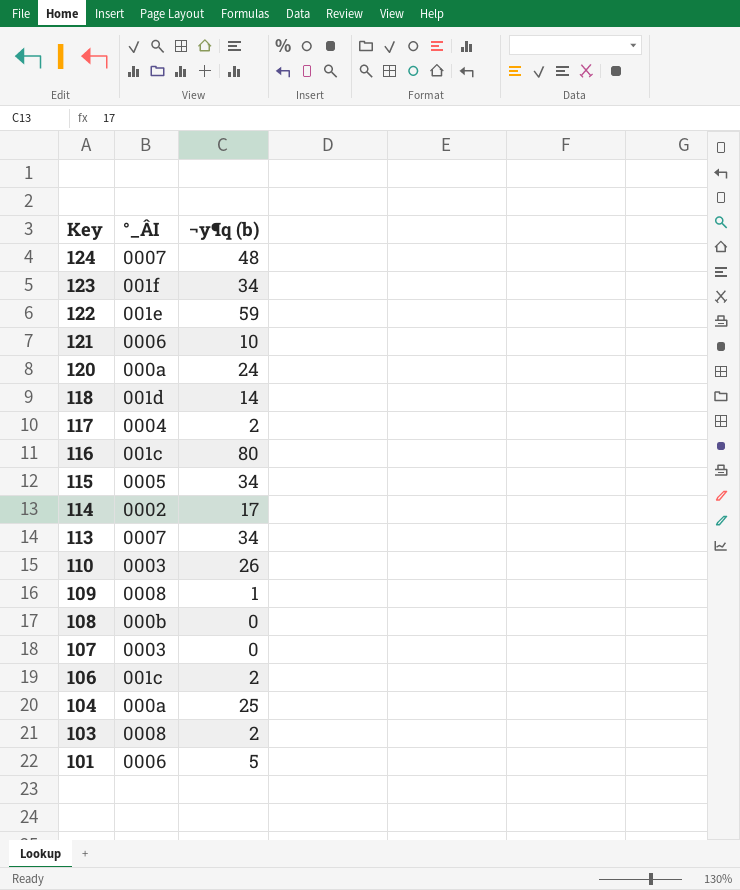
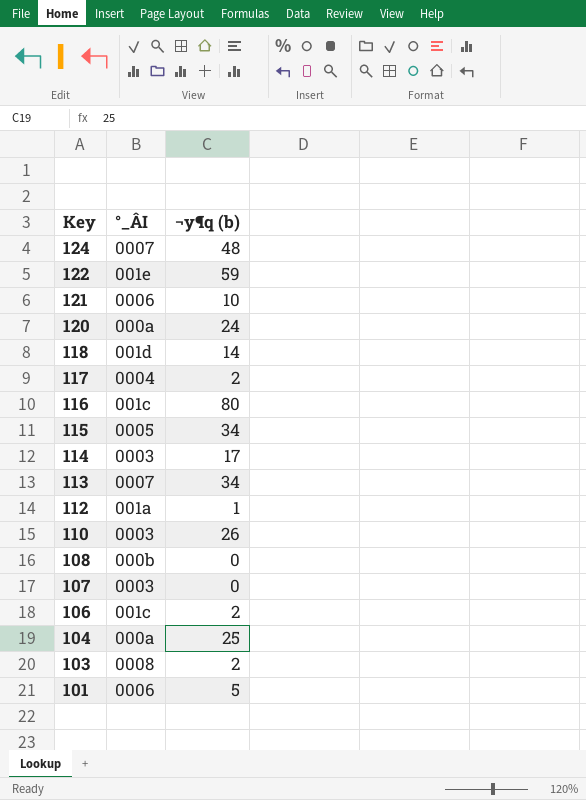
row 123: 001f | 34 -> none
row 109: 0008 | 1 -> none
114 | °_ÂI: 0002 -> 0003
row 112: none -> 001a | 1

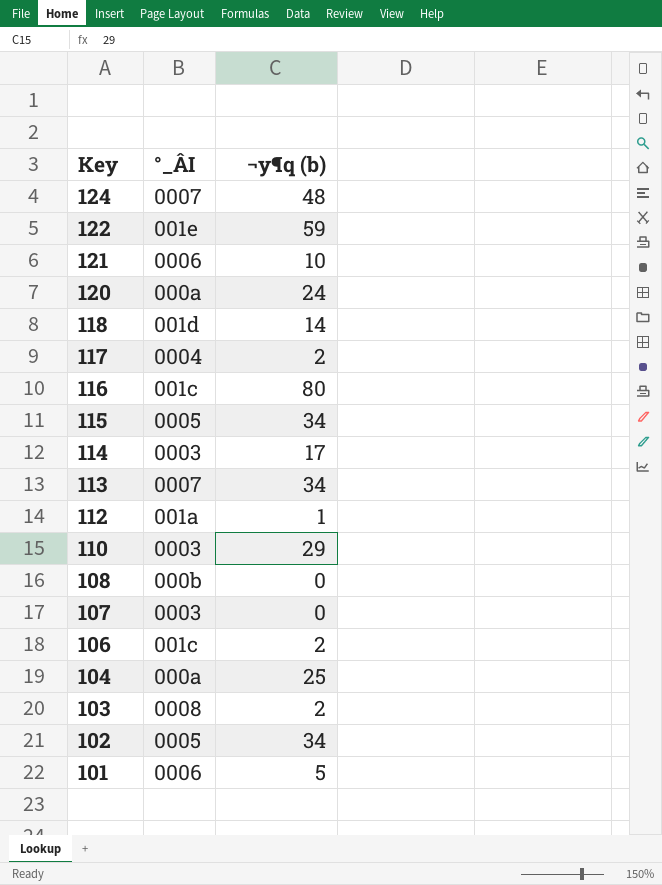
110 | ¬y¶q (b): 26 -> 29
row 102: none -> 0005 | 34

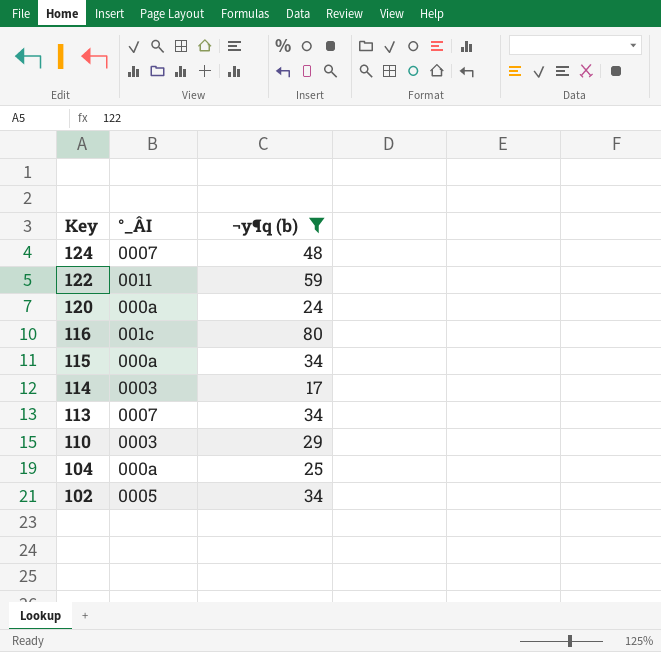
filter: none -> ¬y¶q (b) >= 17
122 | °_ÂI: 001e -> 0011
115 | °_ÂI: 0005 -> 000a

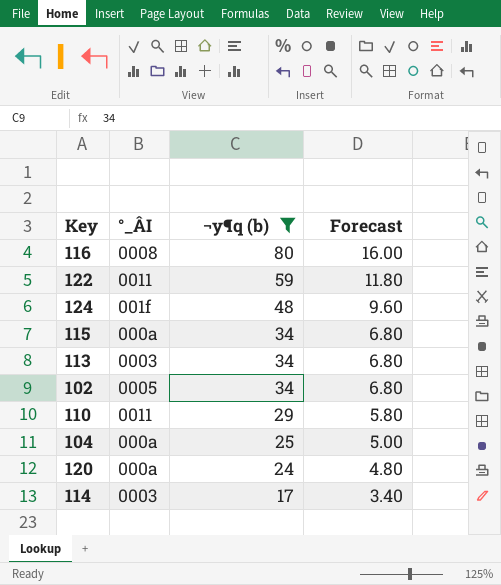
row order: Key descending -> ¬y¶q (b) descending
column Forecast | formula: none -> [¬y¶q (b)] * 0.2
116 | °_ÂI: 001c -> 0008
124 | °_ÂI: 0007 -> 001f
113 | °_ÂI: 0007 -> 0003
110 | °_ÂI: 0003 -> 0011

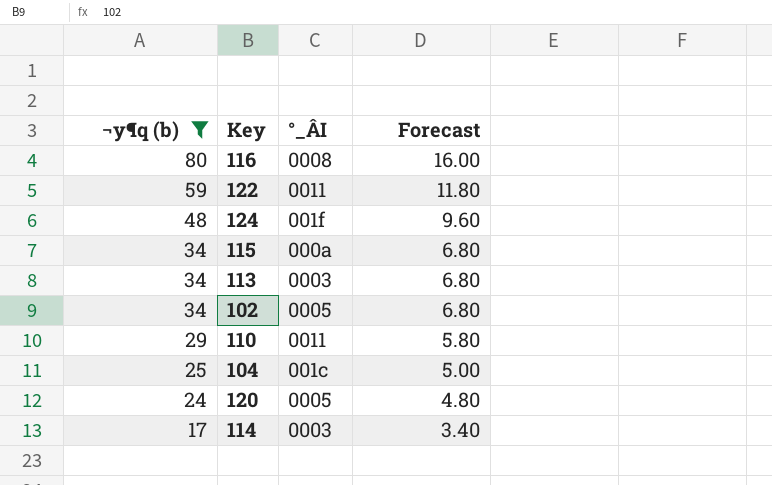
column ¬y¶q (b) | position: 3 -> 1
104 | °_ÂI: 000a -> 001c
120 | °_ÂI: 000a -> 0005

